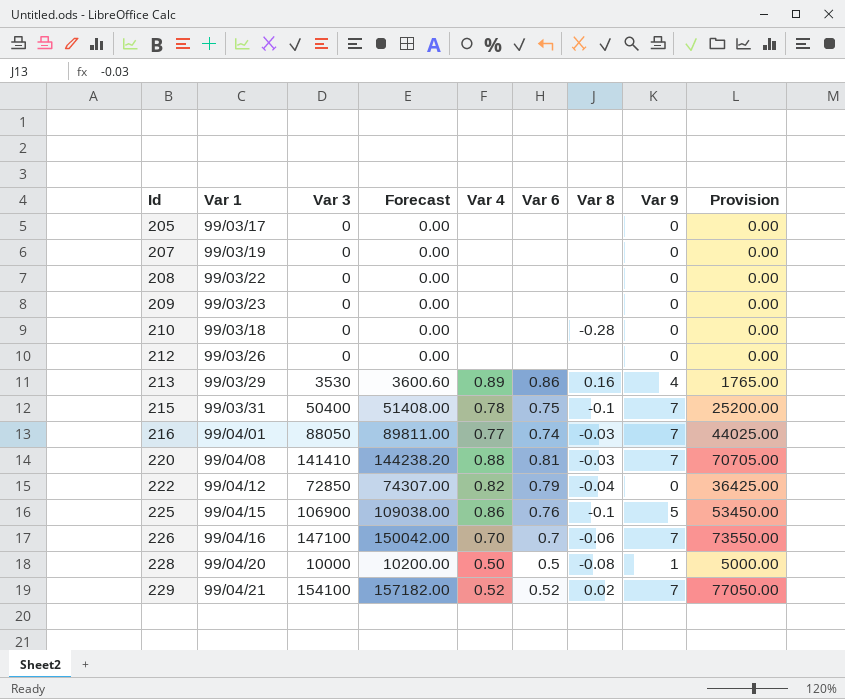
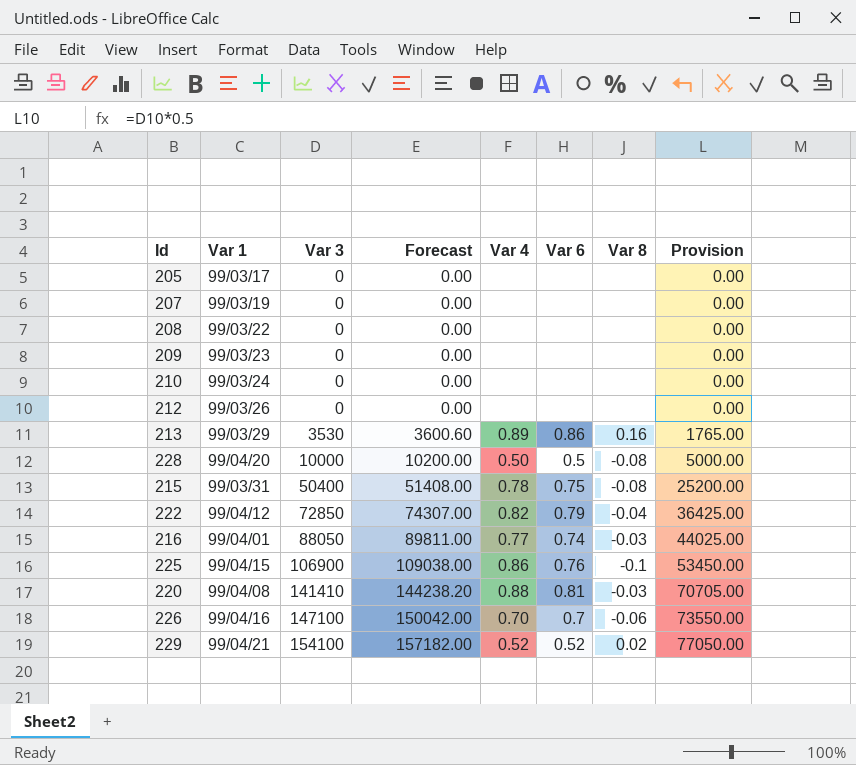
row order: Id ascending -> Var 3 ascending
column Var 9 | position: 8 -> none
210 | Var 1: 99/03/18 -> 99/03/24
210 | Var 8: -0.28 -> none
215 | Var 8: -0.1 -> -0.08

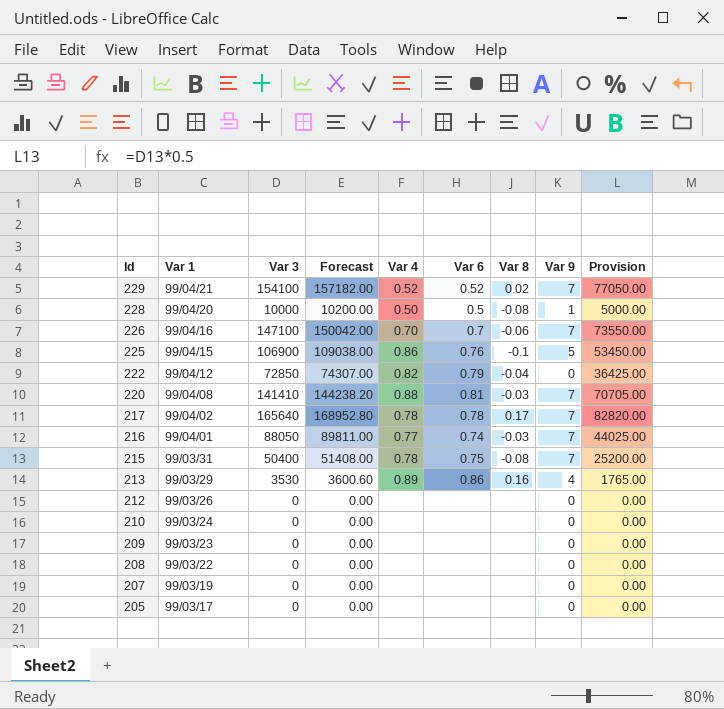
row order: Var 3 ascending -> Id descending
column Var 9 | position: none -> 8
row 217: none -> 99/04/02 | 165640 | 168952.80 | 0.78 | 0.78 | 0.17 | 7 | 82820.00

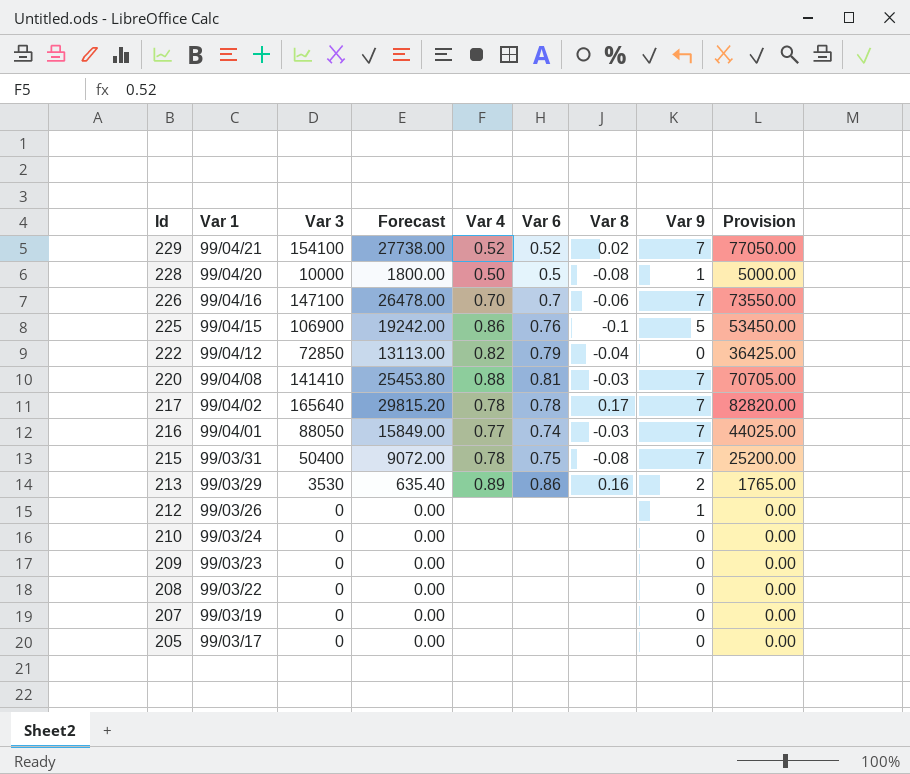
column Forecast | formula: [Var 3] * 1.02 -> [Var 3] * 0.18
213 | Var 9: 4 -> 2
212 | Var 9: 0 -> 1

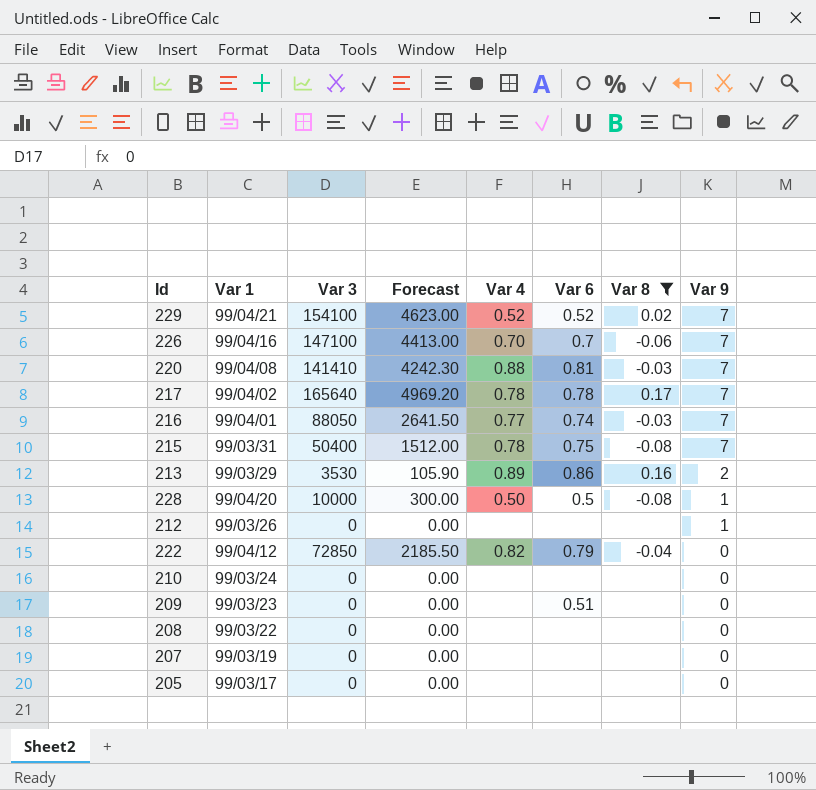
filter: none -> Var 8 != -0.1
row order: Id descending -> Var 9 descending
column Provision | formula: [Var 3] * 0.5 -> none
column Forecast | formula: [Var 3] * 0.18 -> [Var 3] * 0.03
209 | Var 6: none -> 0.51

